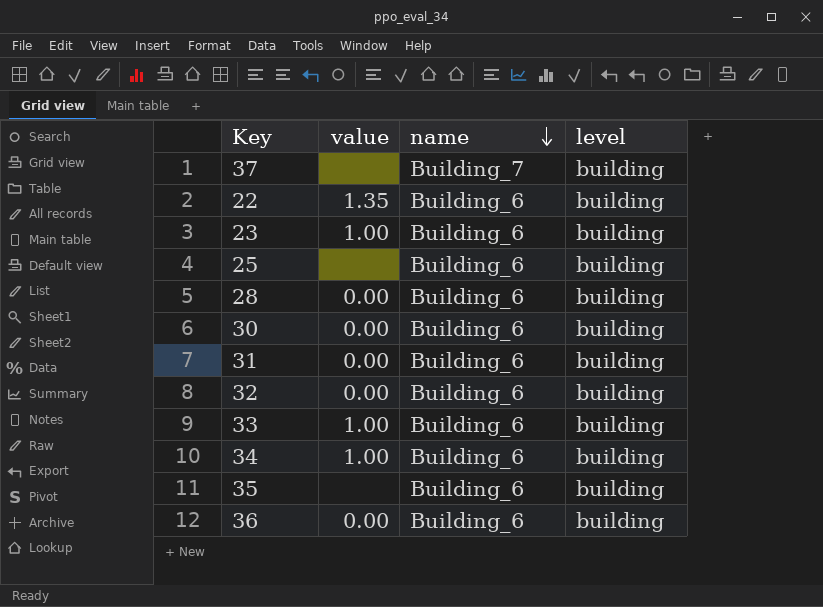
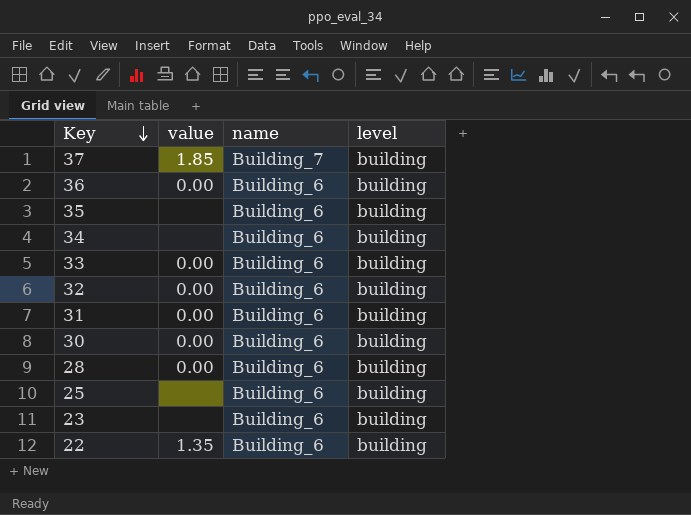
row order: name descending -> Key descending
37 | value: none -> 1.85
34 | value: 1.00 -> none
33 | value: 1.00 -> 0.00
23 | value: 1.00 -> none

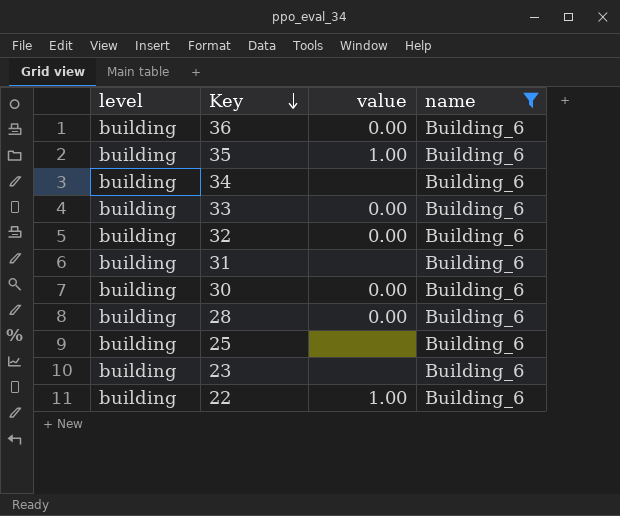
filter: none -> name = Building_6
column level | position: 4 -> 1
35 | value: none -> 1.00
31 | value: 0.00 -> none
22 | value: 1.35 -> 1.00

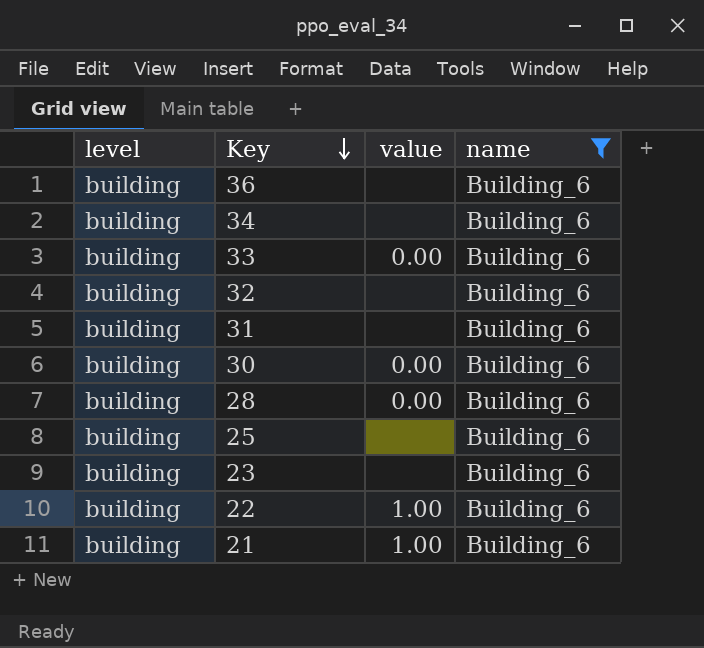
row 35: building | 1.00 | Building_6 -> none
36 | value: 0.00 -> none
32 | value: 0.00 -> none
row 21: none -> building | 1.00 | Building_6

